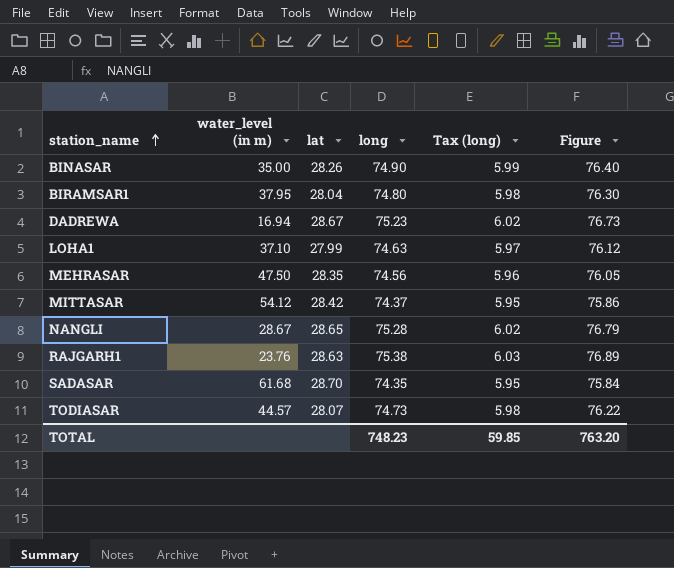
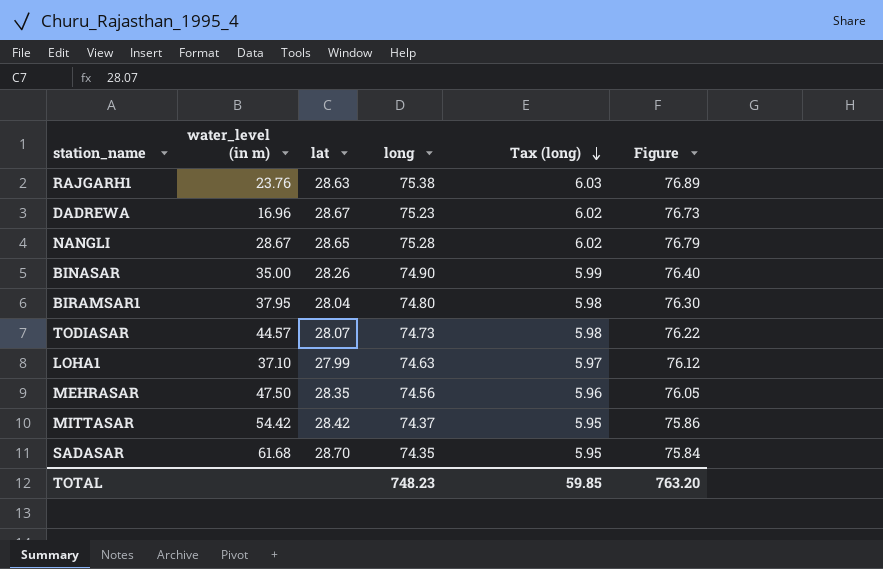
row order: station_name ascending -> Tax (long) descending
DADREWA | water_level (in m): 16.94 -> 16.96
MITTASAR | water_level (in m): 54.12 -> 54.42

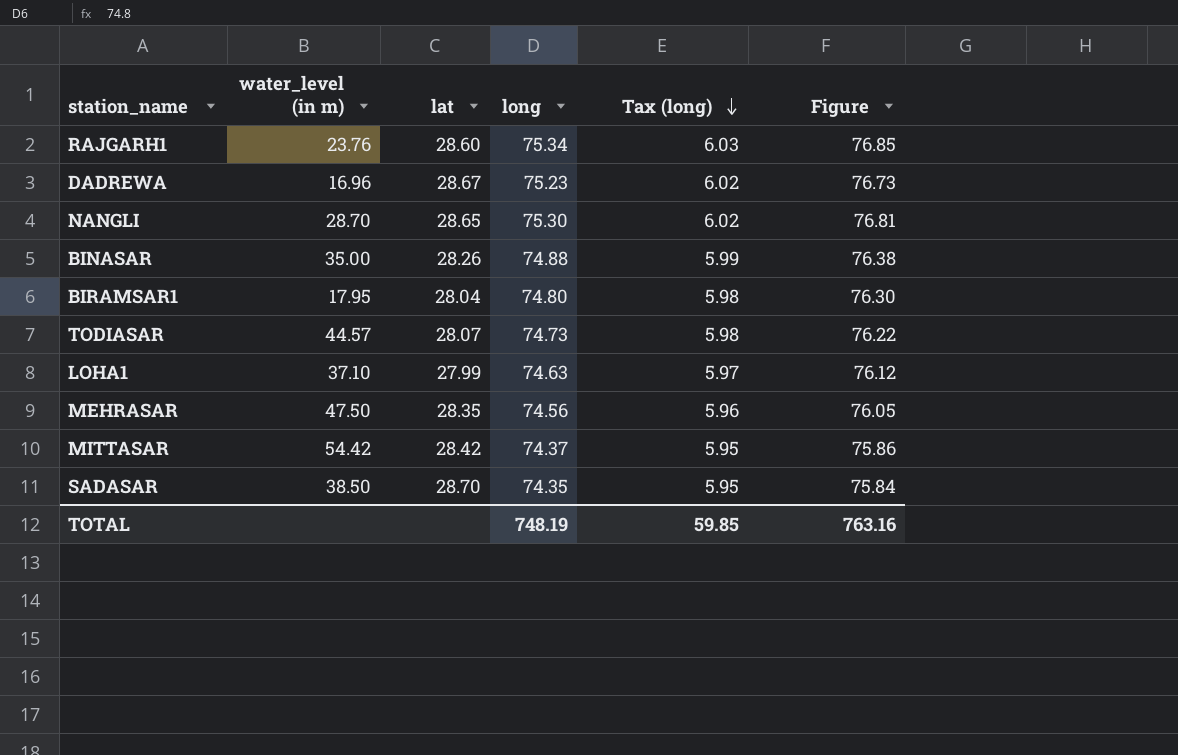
RAJGARH1 | lat: 28.63 -> 28.60
RAJGARH1 | long: 75.38 -> 75.34
RAJGARH1 | Figure: 76.89 -> 76.85
NANGLI | water_level (in m): 28.67 -> 28.70
NANGLI | long: 75.28 -> 75.30
NANGLI | Figure: 76.79 -> 76.81
BINASAR | long: 74.90 -> 74.88
BINASAR | Figure: 76.40 -> 76.38
BIRAMSAR1 | water_level (in m): 37.95 -> 17.95
SADASAR | water_level (in m): 61.68 -> 38.50
TOTAL | long: 748.23 -> 748.19
TOTAL | Figure: 763.20 -> 763.16

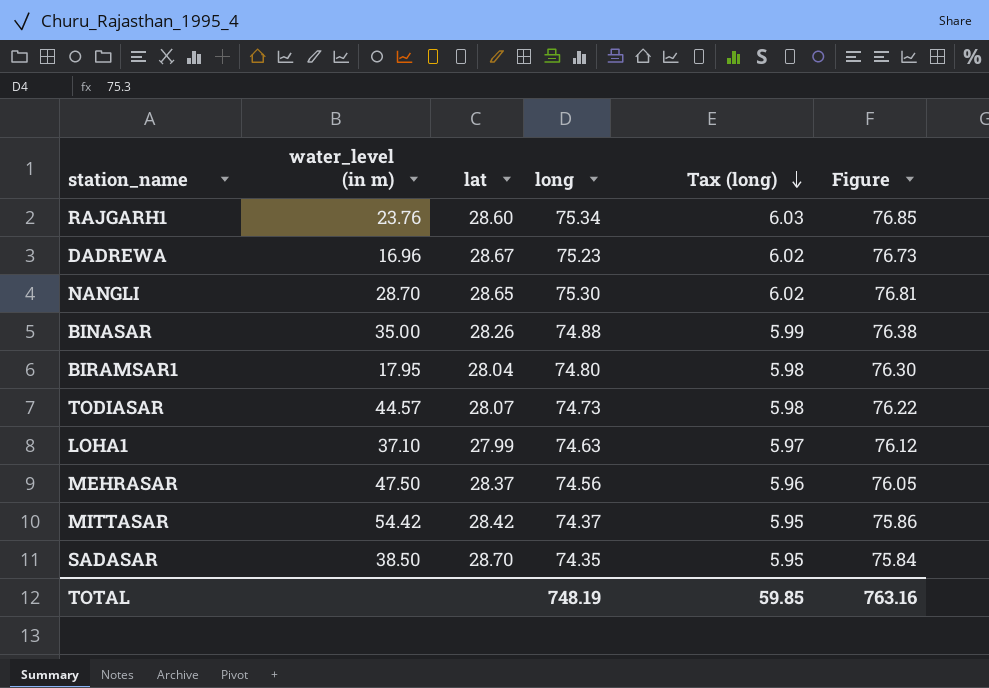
MEHRASAR | lat: 28.35 -> 28.37

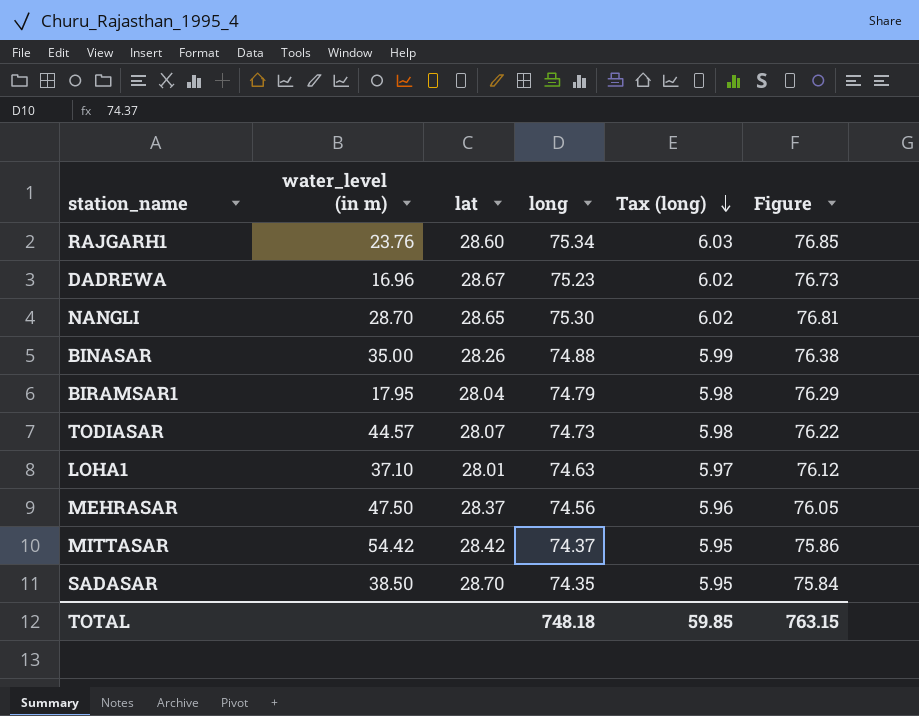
BIRAMSAR1 | long: 74.80 -> 74.79
BIRAMSAR1 | Figure: 76.30 -> 76.29
LOHA1 | lat: 27.99 -> 28.01
TOTAL | long: 748.19 -> 748.18
TOTAL | Figure: 763.16 -> 763.15

